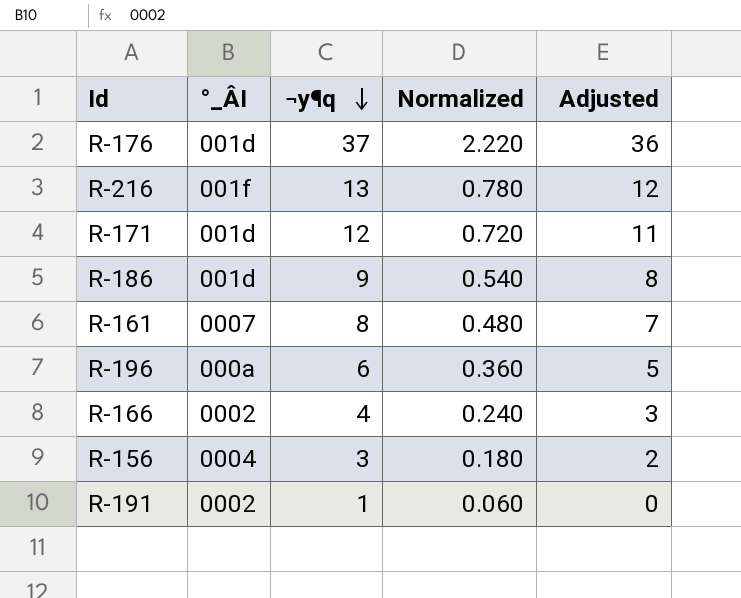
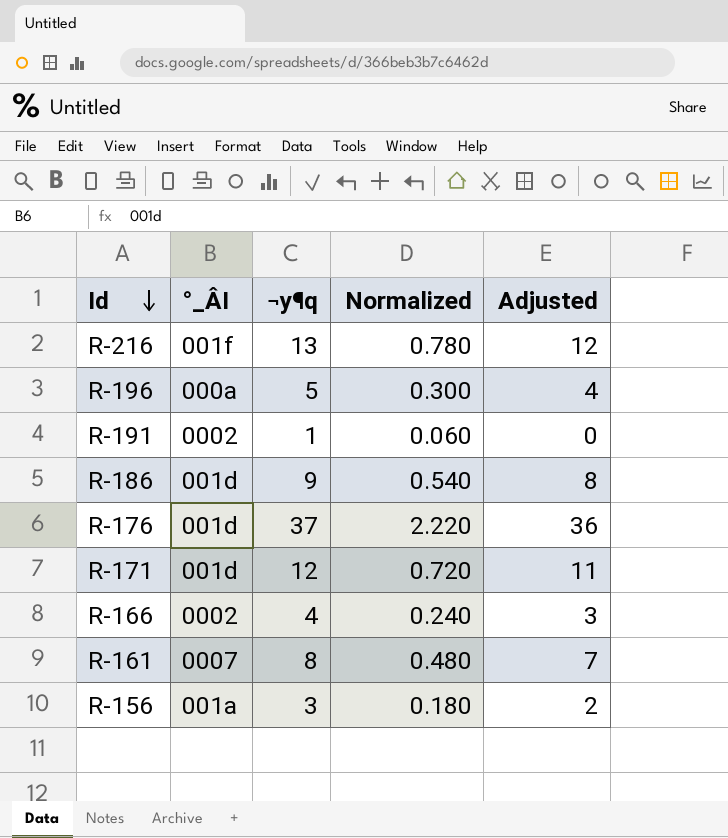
row order: ¬y¶q descending -> Id descending
R-196 | ¬y¶q: 6 -> 5
R-196 | Normalized: 0.360 -> 0.300
R-196 | Adjusted: 5 -> 4
R-156 | °_ÂI: 0004 -> 001a

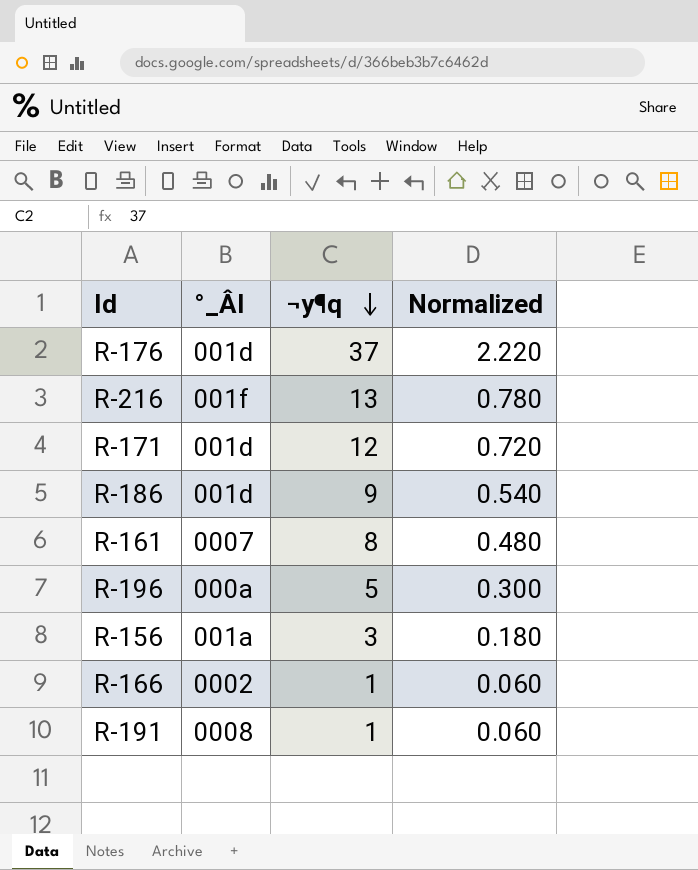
row order: Id descending -> ¬y¶q descending
column Adjusted | formula: [¬y¶q] - 1 -> none
R-166 | ¬y¶q: 4 -> 1
R-166 | Normalized: 0.240 -> 0.060
R-191 | °_ÂI: 0002 -> 0008

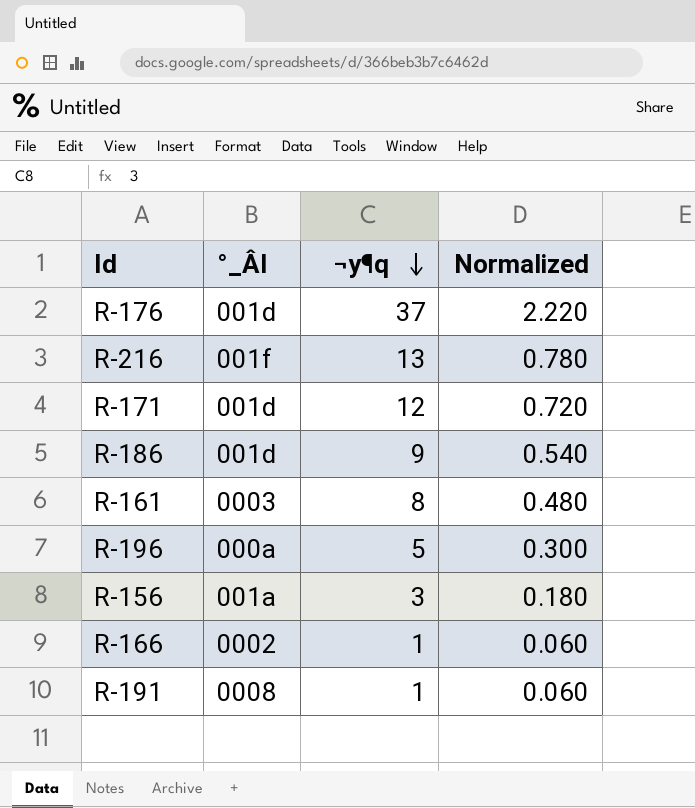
R-161 | °_ÂI: 0007 -> 0003

